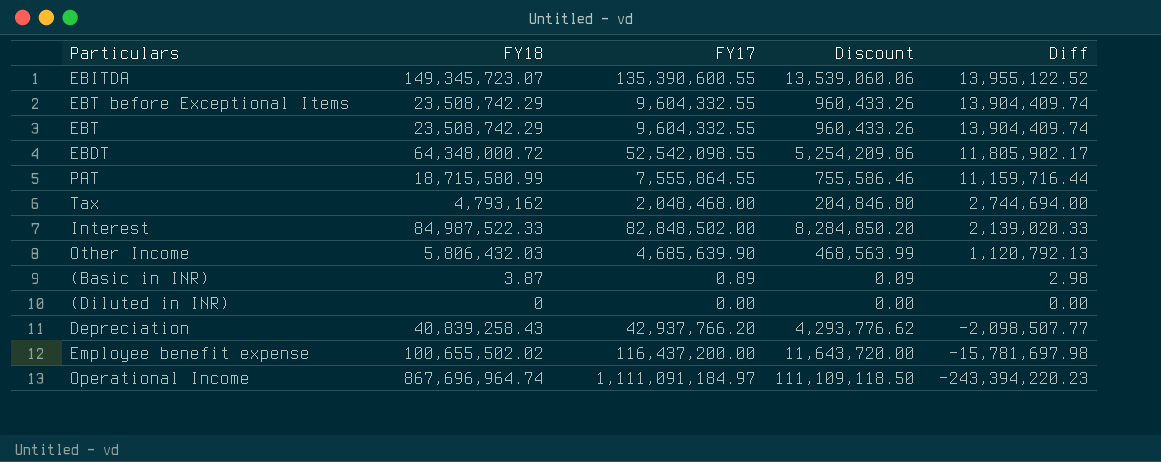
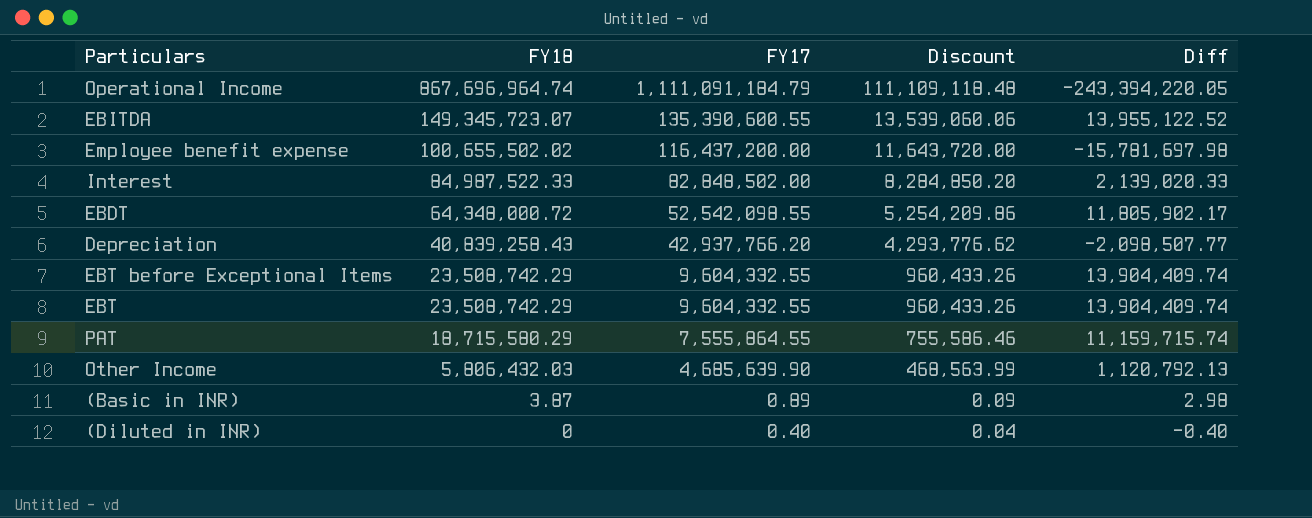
row order: Diff descending -> FY18 descending
row Tax: 4,793,162 | 2,048,468.00 | 204,846.80 | 2,744,694.00 -> none
Operational Income | FY17: 1,111,091,184.97 -> 1,111,091,184.79
Operational Income | Discount: 111,109,118.50 -> 111,109,118.48
Operational Income | Diff: -243,394,220.23 -> -243,394,220.05
PAT | FY18: 18,715,580.99 -> 18,715,580.29
PAT | Diff: 11,159,716.44 -> 11,159,715.74
(Diluted in INR) | FY17: 0.00 -> 0.40
(Diluted in INR) | Discount: 0.00 -> 0.04
(Diluted in INR) | Diff: 0.00 -> -0.40

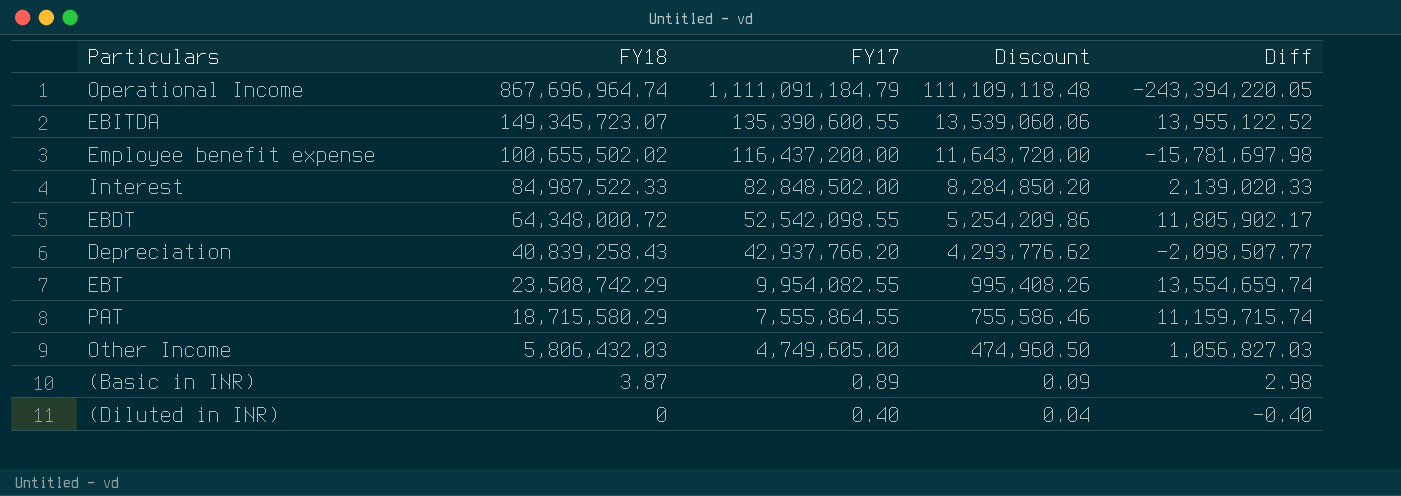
row EBT before Exceptional Items: 23,508,742.29 | 9,604,332.55 | 960,433.26 | 13,904,409.74 -> none
EBT | FY17: 9,604,332.55 -> 9,954,082.55
EBT | Discount: 960,433.26 -> 995,408.26
EBT | Diff: 13,904,409.74 -> 13,554,659.74
Other Income | FY17: 4,685,639.90 -> 4,749,605.00
Other Income | Discount: 468,563.99 -> 474,960.50
Other Income | Diff: 1,120,792.13 -> 1,056,827.03

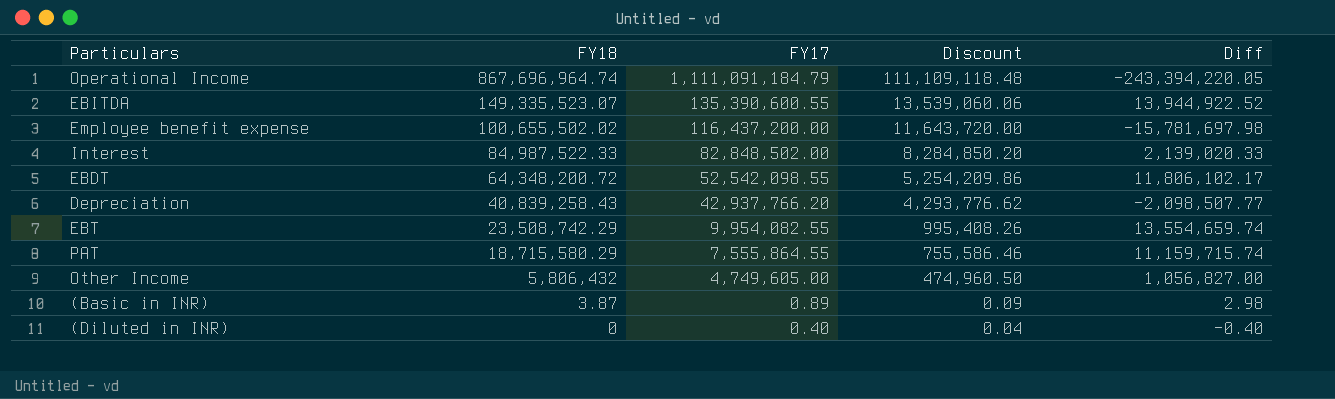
EBITDA | FY18: 149,345,723.07 -> 149,335,523.07
EBITDA | Diff: 13,955,122.52 -> 13,944,922.52
EBDT | FY18: 64,348,000.72 -> 64,348,200.72
EBDT | Diff: 11,805,902.17 -> 11,806,102.17
Other Income | FY18: 5,806,432.03 -> 5,806,432
Other Income | Diff: 1,056,827.03 -> 1,056,827.00

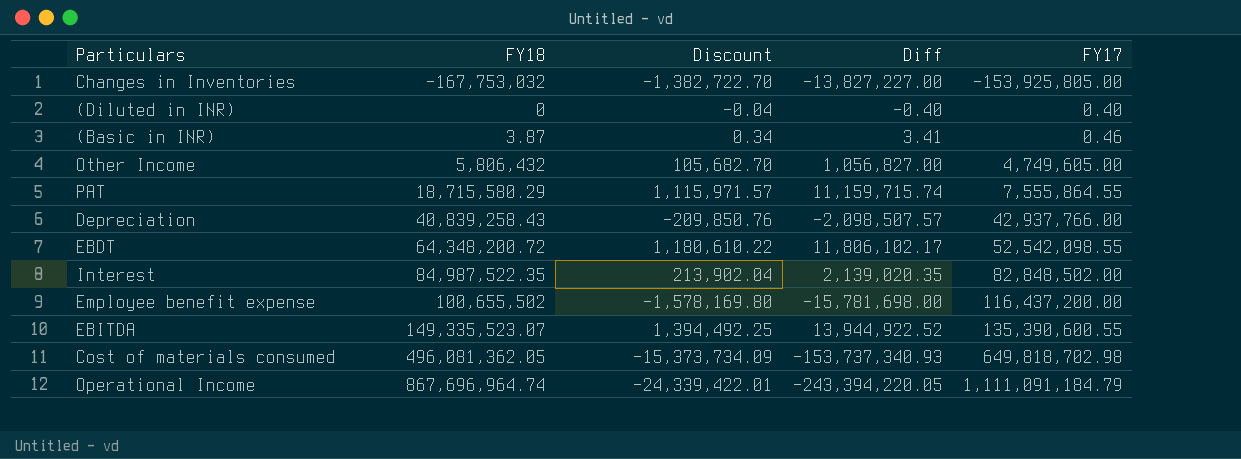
row order: FY18 descending -> FY18 ascending
column Discount | formula: [FY17] * 0.1 -> [Diff] * 0.1
column FY17 | position: 3 -> 5
row EBT: 23,508,742.29 | 9,954,082.55 | 995,408.26 | 13,554,659.74 -> none
row Changes in Inventories: none -> -167,753,032 | -1,382,722.70 | -13,827,227.00 | -153,925,805.00
(Basic in INR) | Diff: 2.98 -> 3.41
(Basic in INR) | FY17: 0.89 -> 0.46
Depreciation | Diff: -2,098,507.77 -> -2,098,507.57
Depreciation | FY17: 42,937,766.20 -> 42,937,766.00
Interest | FY18: 84,987,522.33 -> 84,987,522.35
Interest | Diff: 2,139,020.33 -> 2,139,020.35
Employee benefit expense | FY18: 100,655,502.02 -> 100,655,502
Employee benefit expense | Diff: -15,781,697.98 -> -15,781,698.00
row Cost of materials consumed: none -> 496,081,362.05 | -15,373,734.09 | -153,737,340.93 | 649,818,702.98

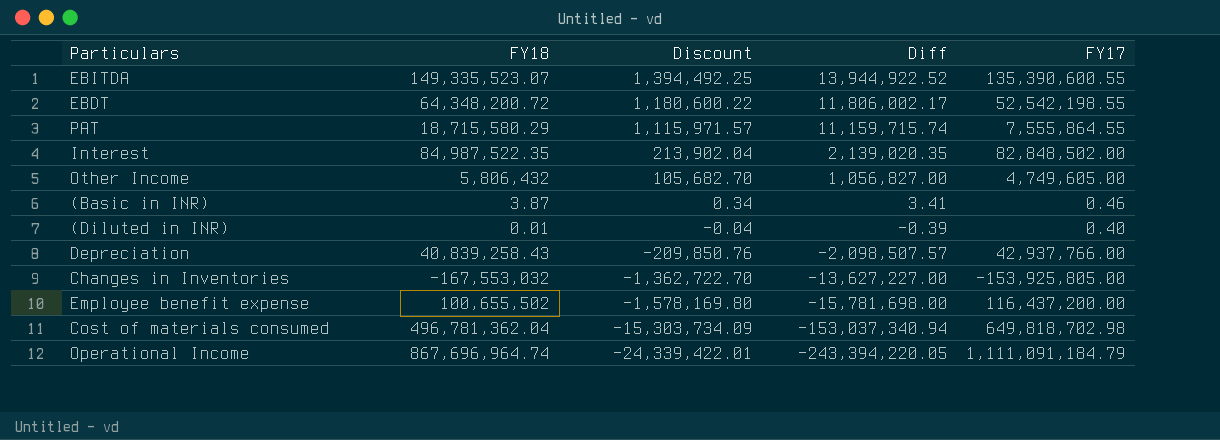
row order: FY18 ascending -> Discount descending
EBDT | Discount: 1,180,610.22 -> 1,180,600.22
EBDT | Diff: 11,806,102.17 -> 11,806,002.17
EBDT | FY17: 52,542,098.55 -> 52,542,198.55
(Diluted in INR) | FY18: 0 -> 0.01
(Diluted in INR) | Diff: -0.40 -> -0.39
Changes in Inventories | FY18: -167,753,032 -> -167,553,032
Changes in Inventories | Discount: -1,382,722.70 -> -1,362,722.70
Changes in Inventories | Diff: -13,827,227.00 -> -13,627,227.00
Cost of materials consumed | FY18: 496,081,362.05 -> 496,781,362.04
Cost of materials consumed | Discount: -15,373,734.09 -> -15,303,734.09
Cost of materials consumed | Diff: -153,737,340.93 -> -153,037,340.94

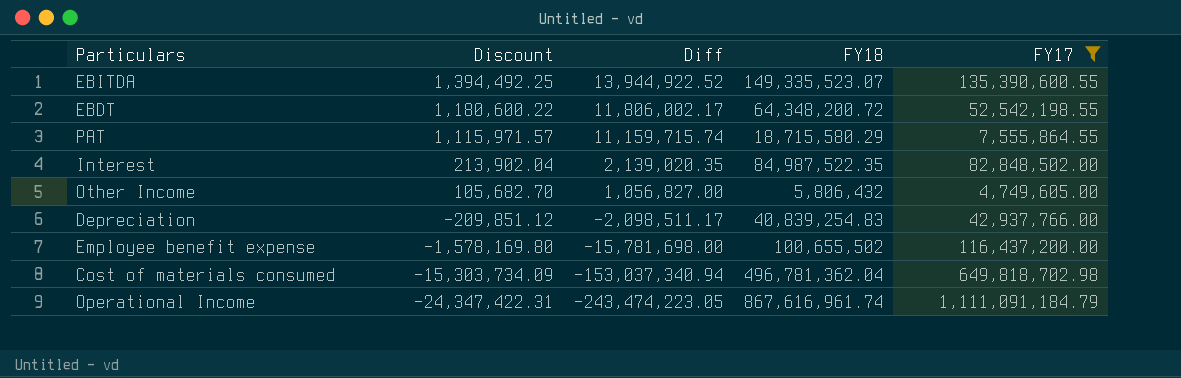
filter: none -> FY17 >= 4,749,605.00
column FY18 | position: 2 -> 4
Depreciation | Discount: -209,850.76 -> -209,851.12
Depreciation | Diff: -2,098,507.57 -> -2,098,511.17
Depreciation | FY18: 40,839,258.43 -> 40,839,254.83
Operational Income | Discount: -24,339,422.01 -> -24,347,422.31
Operational Income | Diff: -243,394,220.05 -> -243,474,223.05
Operational Income | FY18: 867,696,964.74 -> 867,616,961.74

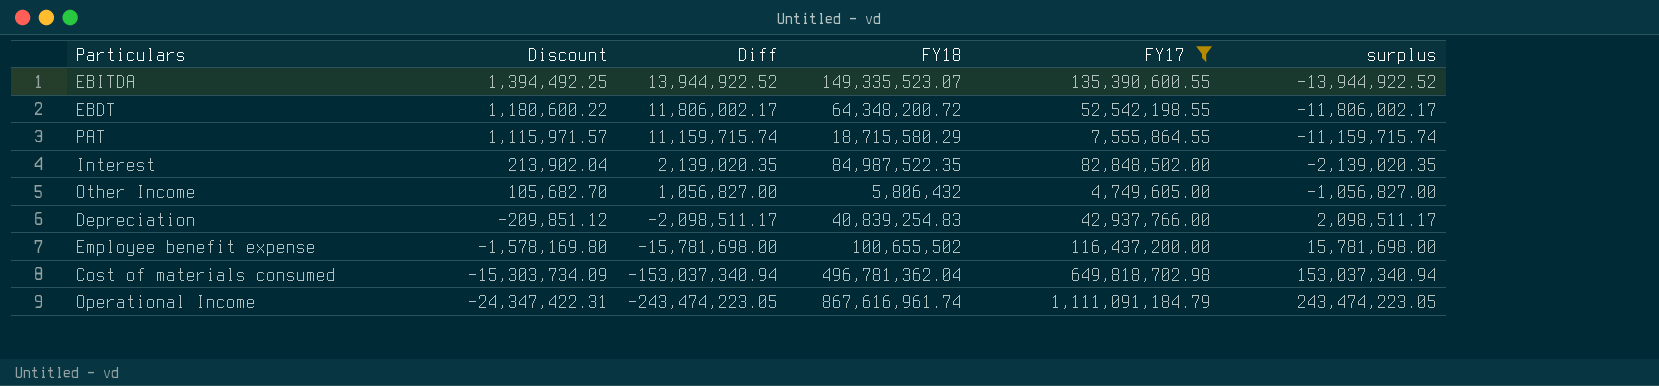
column surplus | formula: none -> [FY17] - [FY18]

